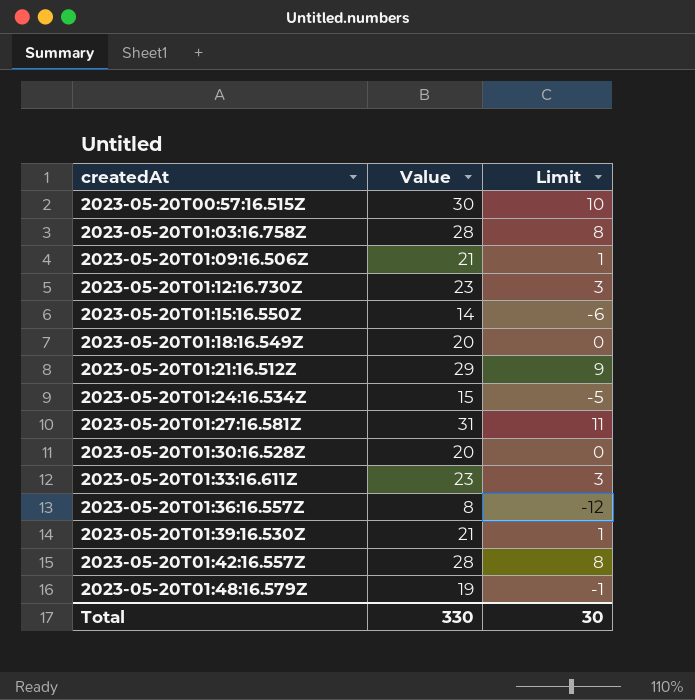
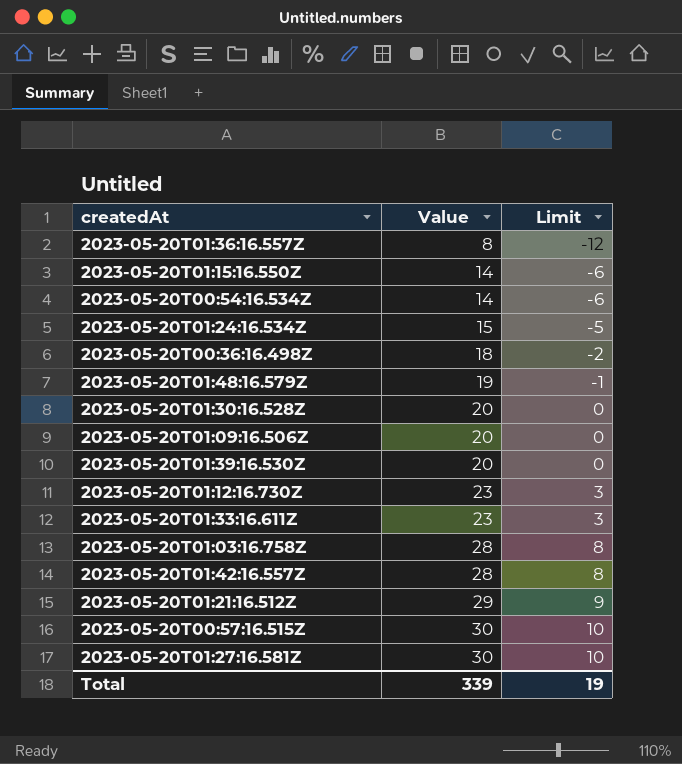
row order: createdAt ascending -> Value ascending
row 2023-05-20T01:18:16.549Z: 20 | 0 -> none
row 2023-05-20T00:54:16.534Z: none -> 14 | -6
row 2023-05-20T00:36:16.498Z: none -> 18 | -2
2023-05-20T01:09:16.506Z | Value: 21 -> 20
2023-05-20T01:09:16.506Z | Limit: 1 -> 0
2023-05-20T01:39:16.530Z | Value: 21 -> 20
2023-05-20T01:39:16.530Z | Limit: 1 -> 0
2023-05-20T01:27:16.581Z | Value: 31 -> 30
2023-05-20T01:27:16.581Z | Limit: 11 -> 10
Total | Value: 330 -> 339
Total | Limit: 30 -> 19

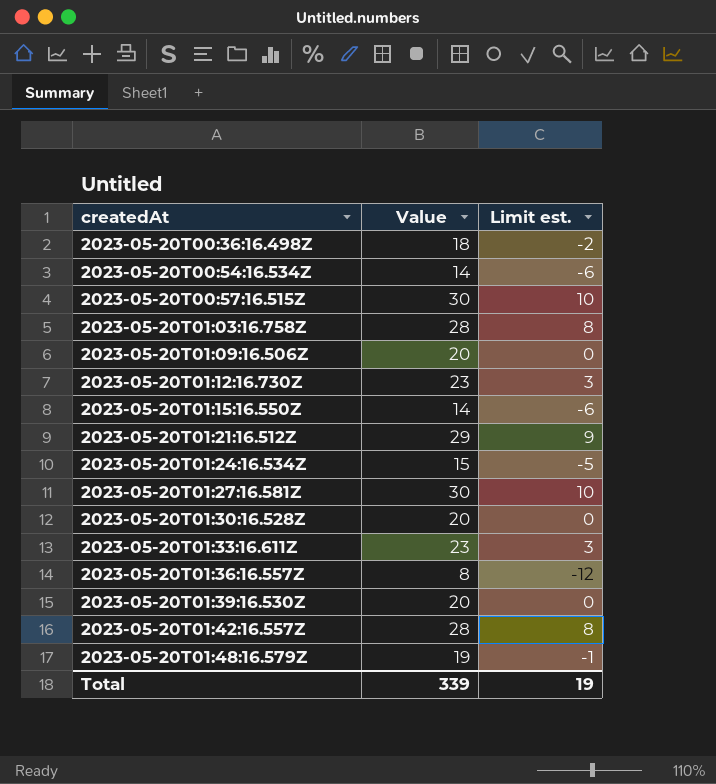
row order: Value ascending -> createdAt ascending
column name: Limit -> Limit est.

